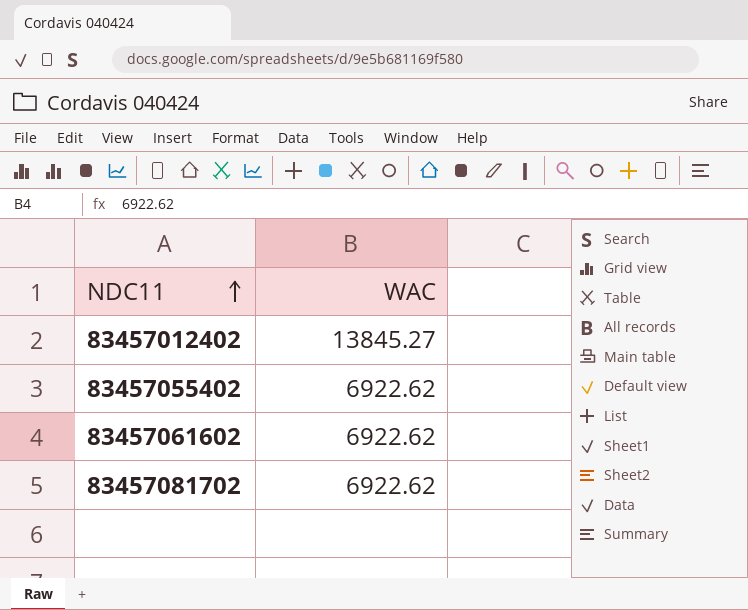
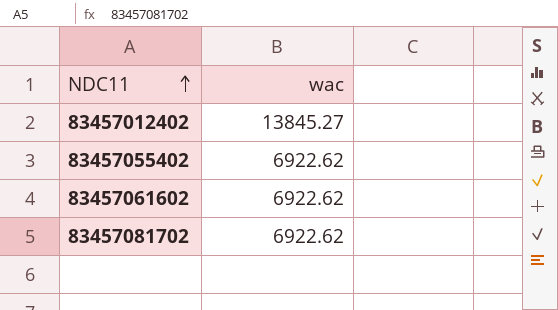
column name: WAC -> wac

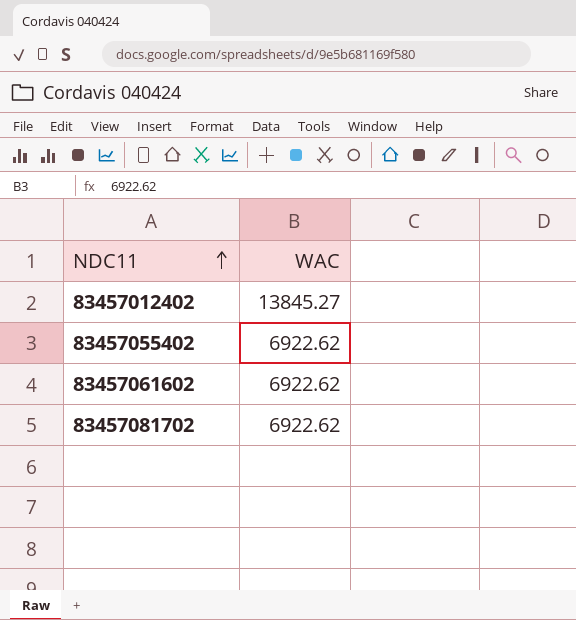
column name: wac -> WAC

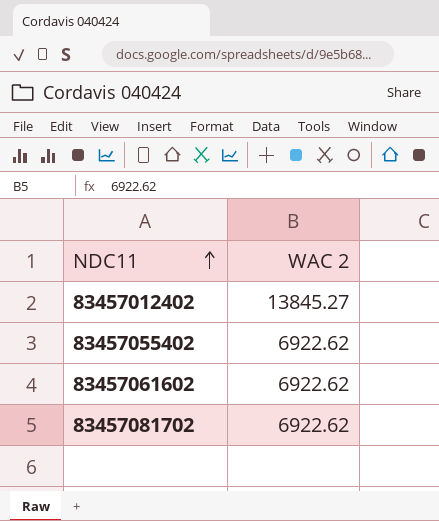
column name: WAC -> WAC 2

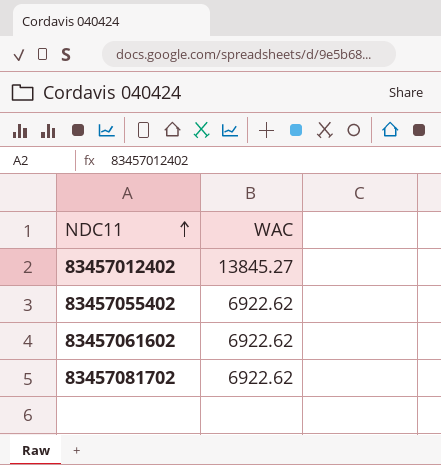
column name: WAC 2 -> WAC

